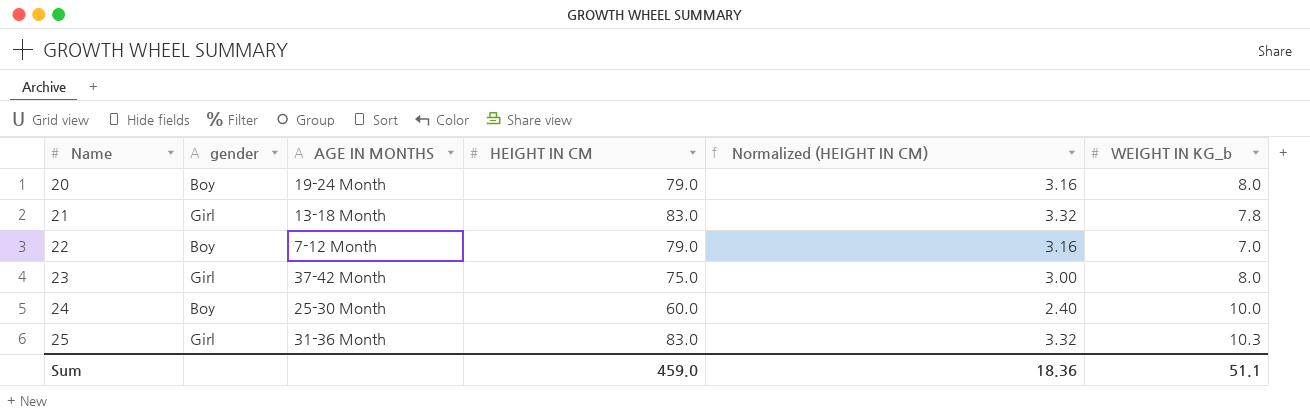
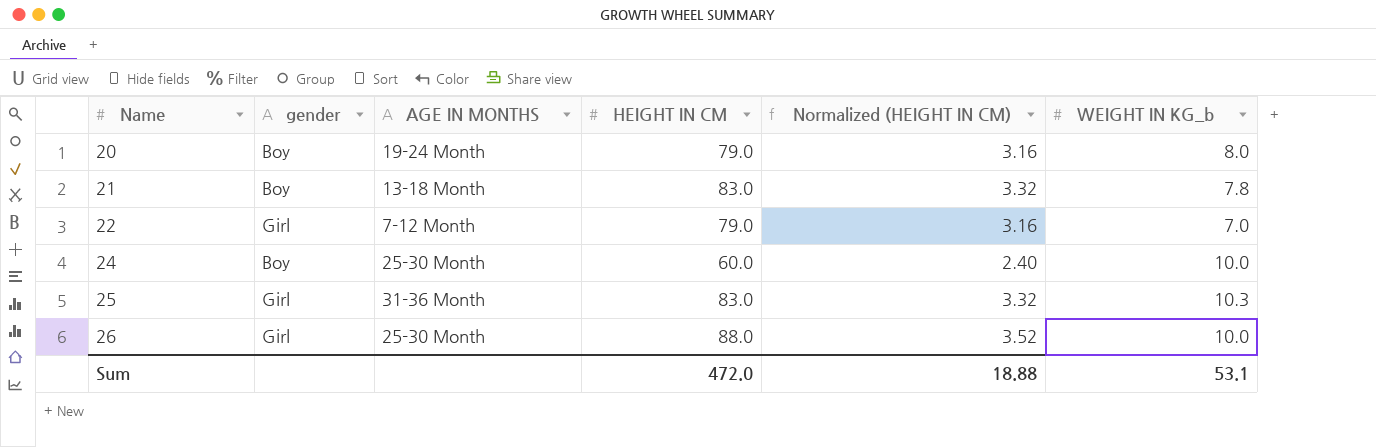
row 23: Girl | 37-42 Month | 75.0 | 3.00 | 8.0 -> none
21 | gender: Girl -> Boy
22 | gender: Boy -> Girl
row 26: none -> Girl | 25-30 Month | 88.0 | 3.52 | 10.0
Sum | HEIGHT IN CM: 459.0 -> 472.0
Sum | Normalized (HEIGHT IN CM): 18.36 -> 18.88
Sum | WEIGHT IN KG_b: 51.1 -> 53.1

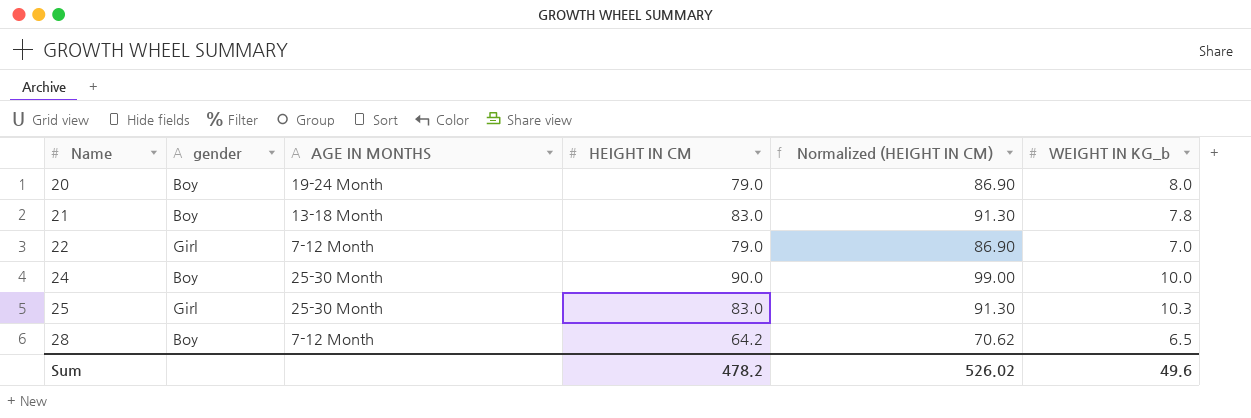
column Normalized (HEIGHT IN CM) | formula: [HEIGHT IN CM] * 0.04 -> [HEIGHT IN CM] * 1.1
row 26: Girl | 25-30 Month | 88.0 | 3.52 | 10.0 -> none
24 | HEIGHT IN CM: 60.0 -> 90.0
25 | AGE IN MONTHS: 31-36 Month -> 25-30 Month
row 28: none -> Boy | 7-12 Month | 64.2 | 70.62 | 6.5
Sum | HEIGHT IN CM: 472.0 -> 478.2
Sum | Normalized (HEIGHT IN CM): 18.88 -> 526.02
Sum | WEIGHT IN KG_b: 53.1 -> 49.6

